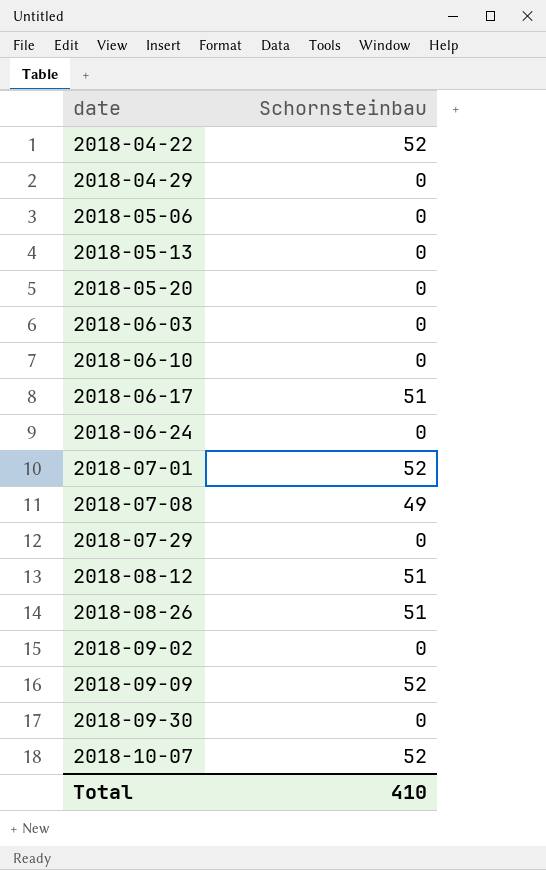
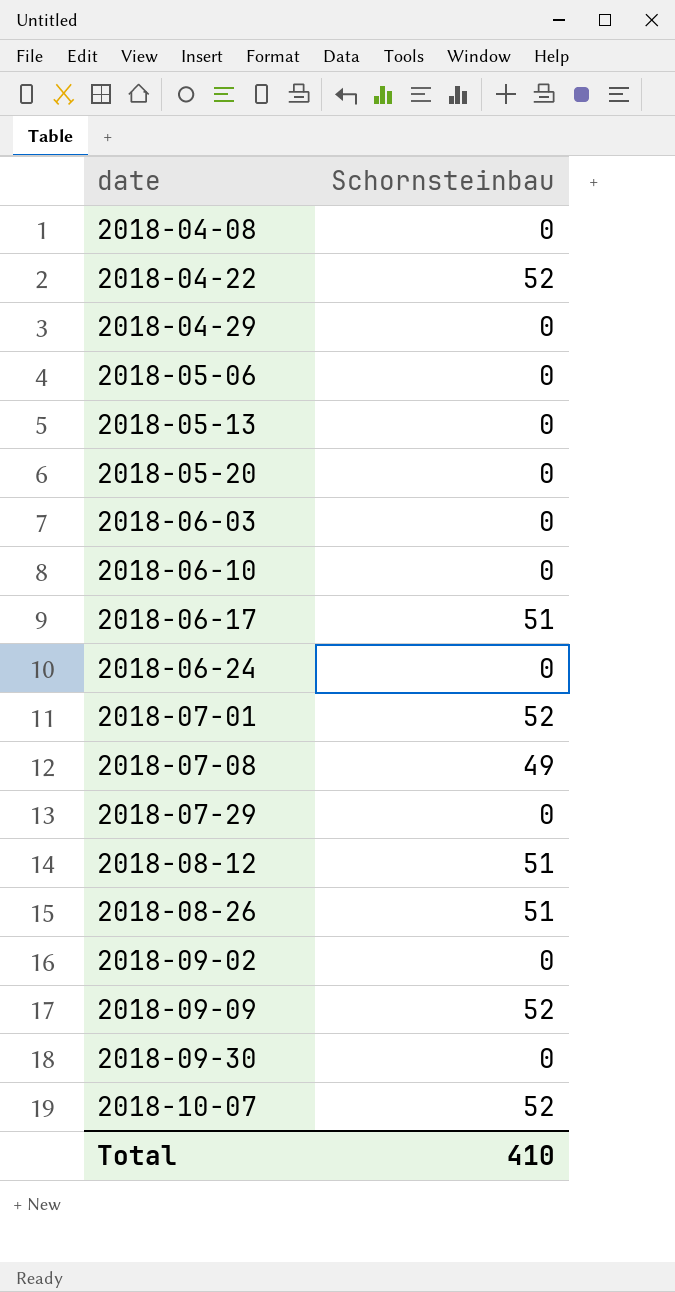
row 2018-04-08: none -> 0

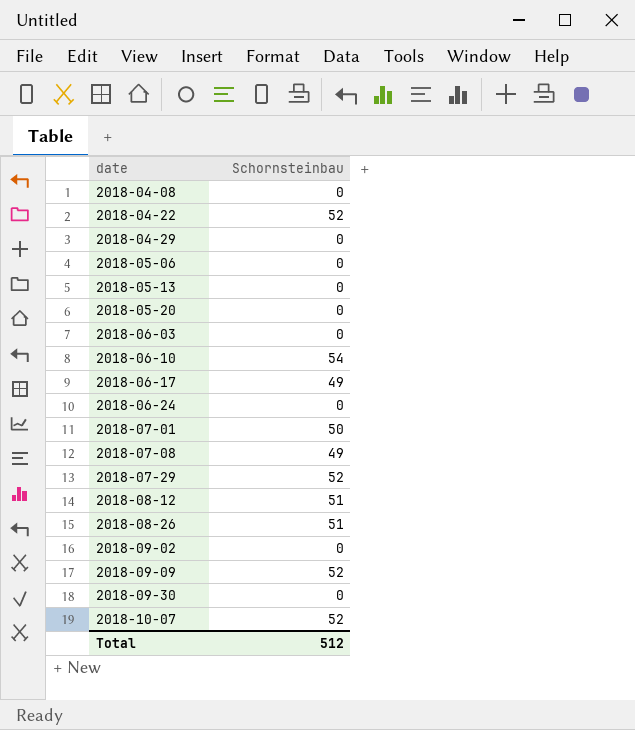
2018-06-10 | Schornsteinbau: 0 -> 54
2018-06-17 | Schornsteinbau: 51 -> 49
2018-07-01 | Schornsteinbau: 52 -> 50
2018-07-29 | Schornsteinbau: 0 -> 52
Total | Schornsteinbau: 410 -> 512

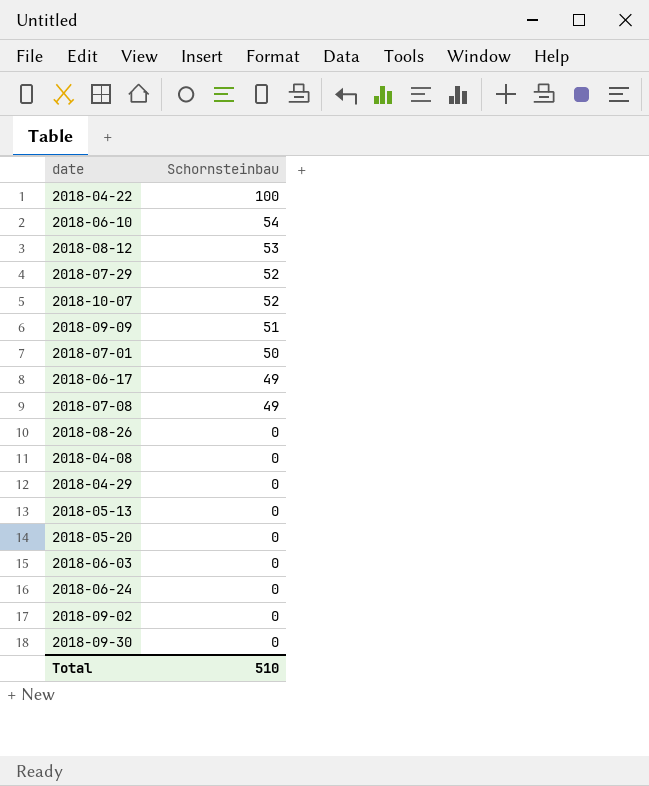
row order: date ascending -> Schornsteinbau descending
row 2018-05-06: 0 -> none
2018-04-22 | Schornsteinbau: 52 -> 100
2018-08-12 | Schornsteinbau: 51 -> 53
2018-09-09 | Schornsteinbau: 52 -> 51
2018-08-26 | Schornsteinbau: 51 -> 0
Total | Schornsteinbau: 512 -> 510

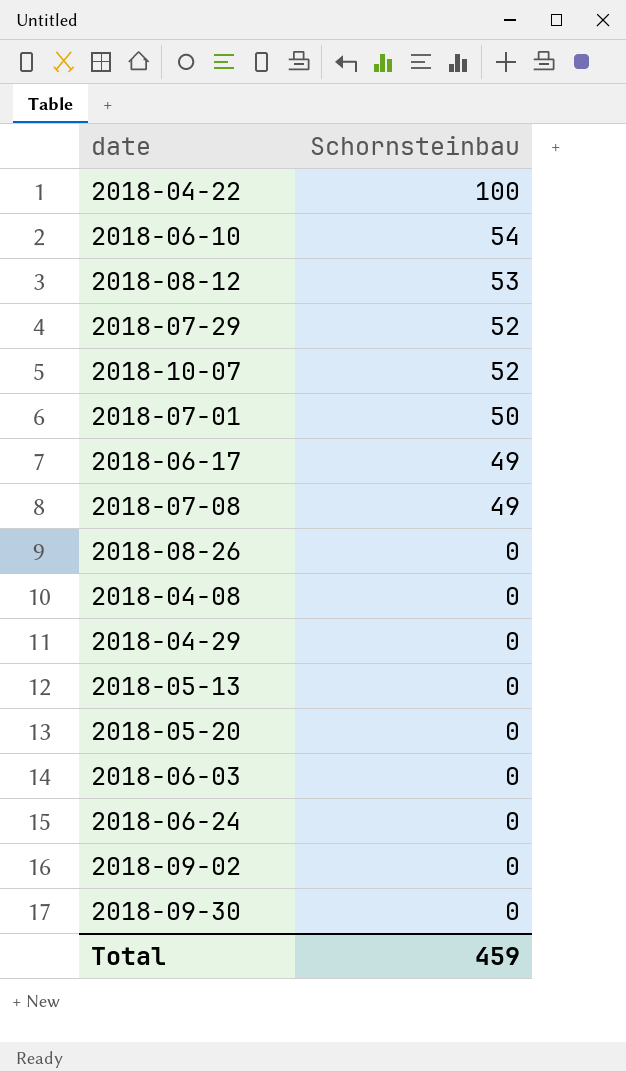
row 2018-09-09: 51 -> none
Total | Schornsteinbau: 510 -> 459

